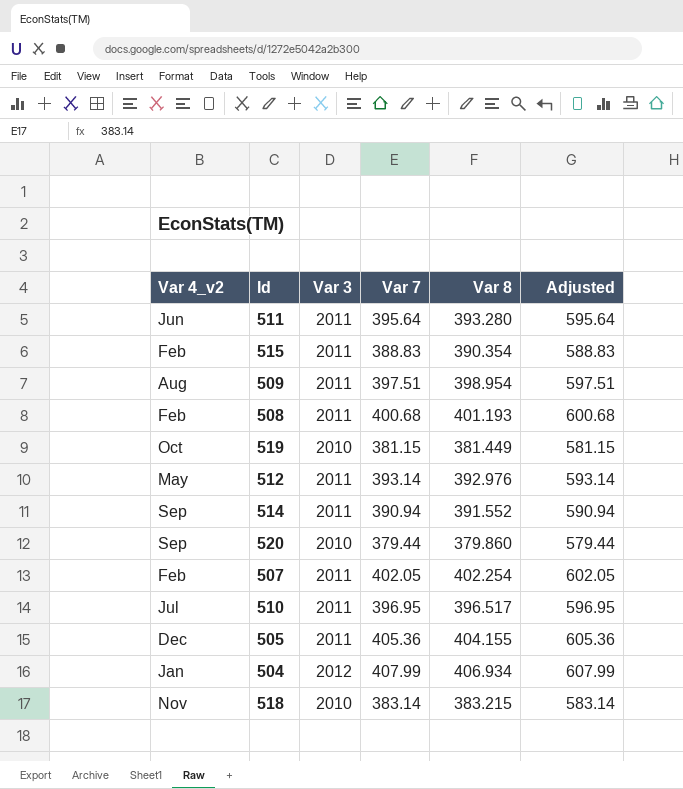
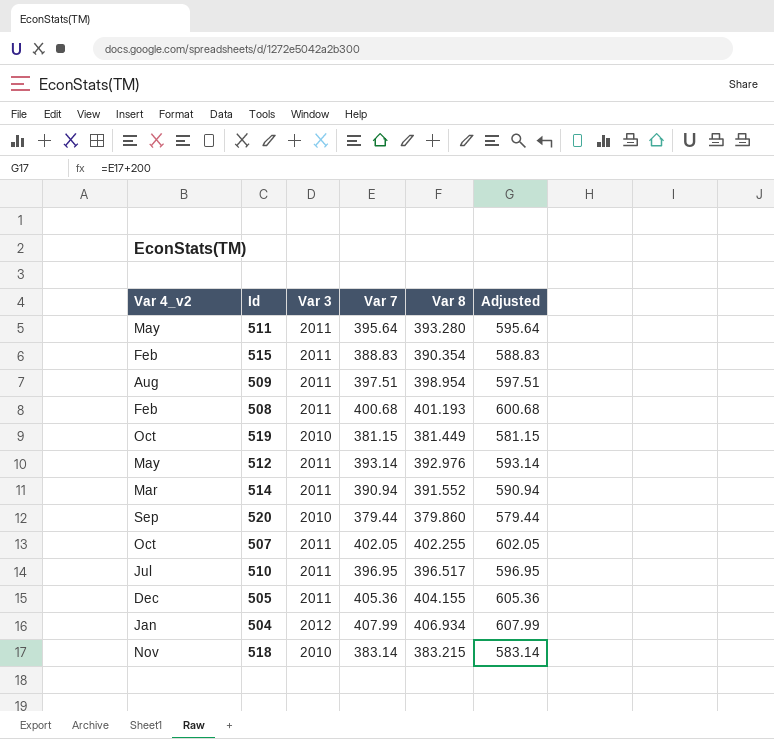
511 | Var 4_v2: Jun -> May
514 | Var 4_v2: Sep -> Mar
507 | Var 4_v2: Feb -> Oct
507 | Var 8: 402.254 -> 402.255

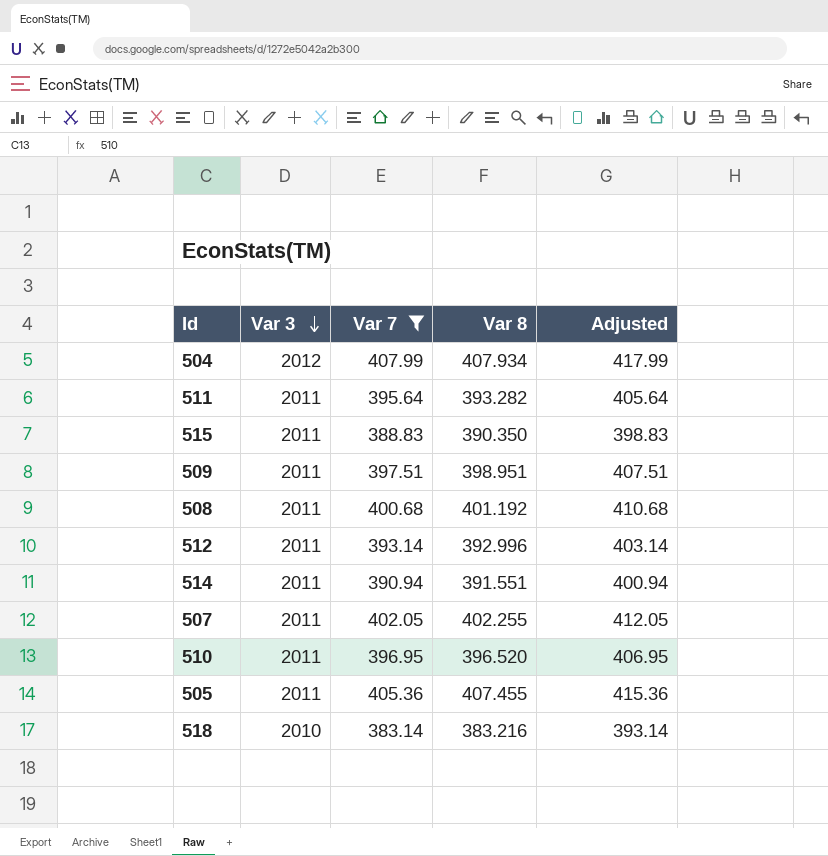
filter: none -> Var 7 >= 383.14
row order: none -> Var 3 descending
column Var 4_v2 | position: 1 -> none
column Adjusted | formula: [Var 7] + 200 -> [Var 7] + 10
504 | Var 8: 406.934 -> 407.934
511 | Var 8: 393.280 -> 393.282
515 | Var 8: 390.354 -> 390.350
509 | Var 8: 398.954 -> 398.951
508 | Var 8: 401.193 -> 401.192
512 | Var 8: 392.976 -> 392.996
514 | Var 8: 391.552 -> 391.551
510 | Var 8: 396.517 -> 396.520
505 | Var 8: 404.155 -> 407.455
518 | Var 8: 383.215 -> 383.216

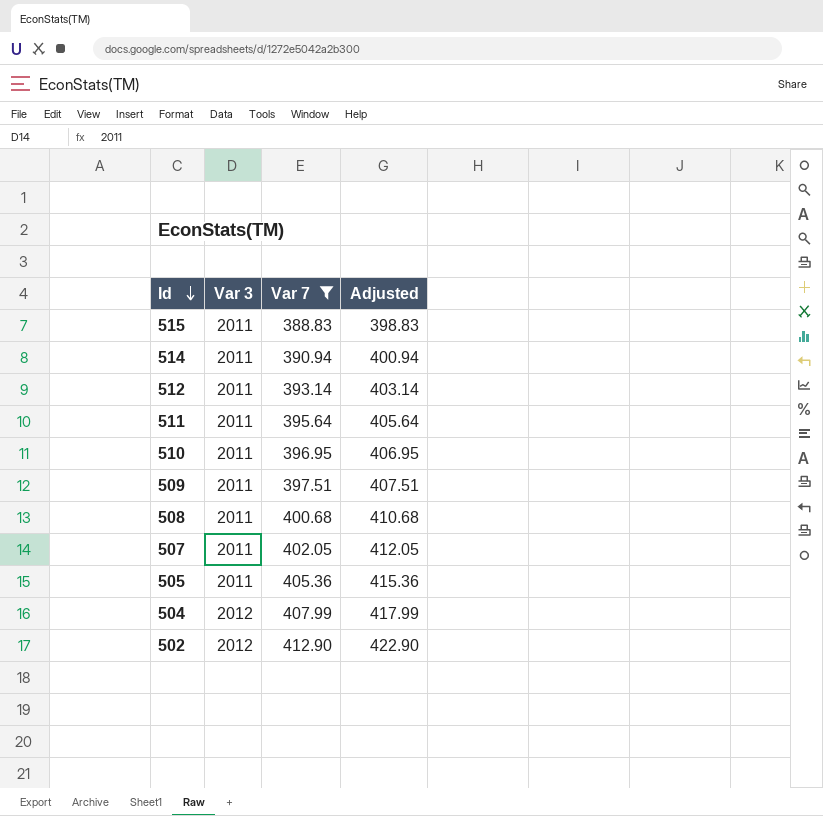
row order: Var 3 descending -> Id descending
column Var 8 | position: 4 -> none
row 518: 2010 | 383.14 | 383.216 | 393.14 -> none
row 502: none -> 2012 | 412.90 | 422.90

